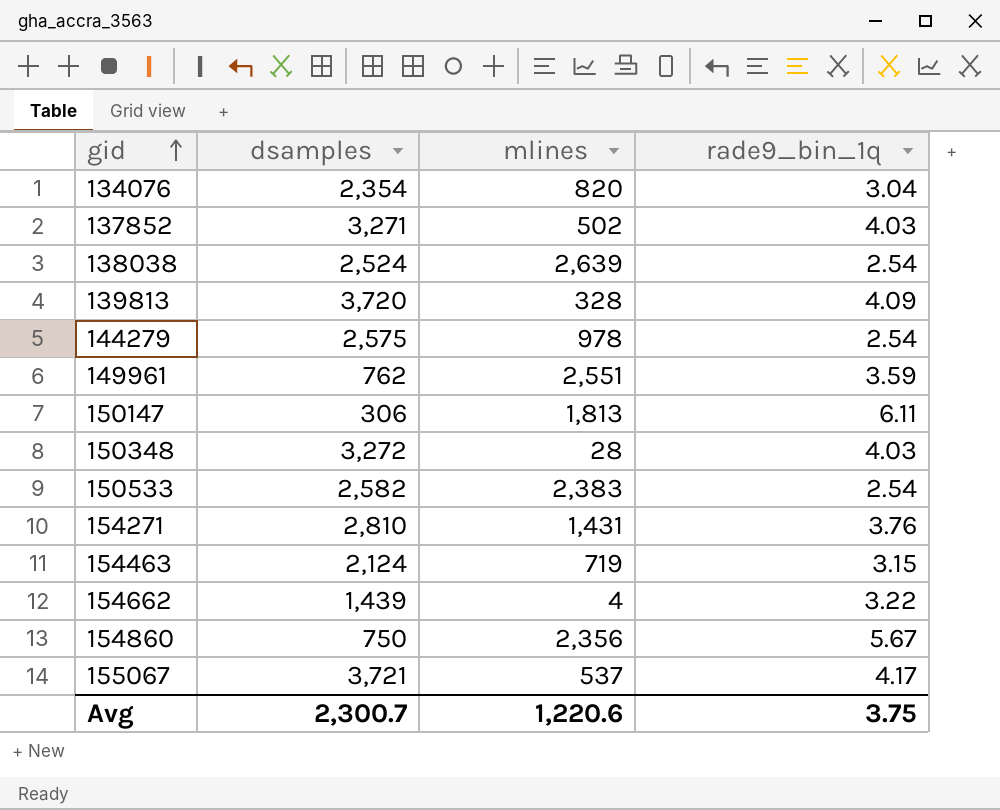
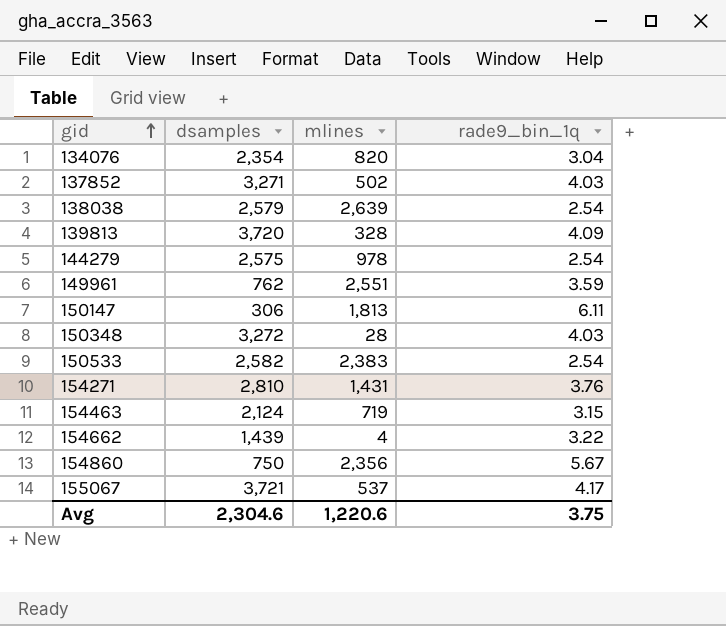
138038 | dsamples: 2,524 -> 2,579
Avg | dsamples: 2,300.7 -> 2,304.6

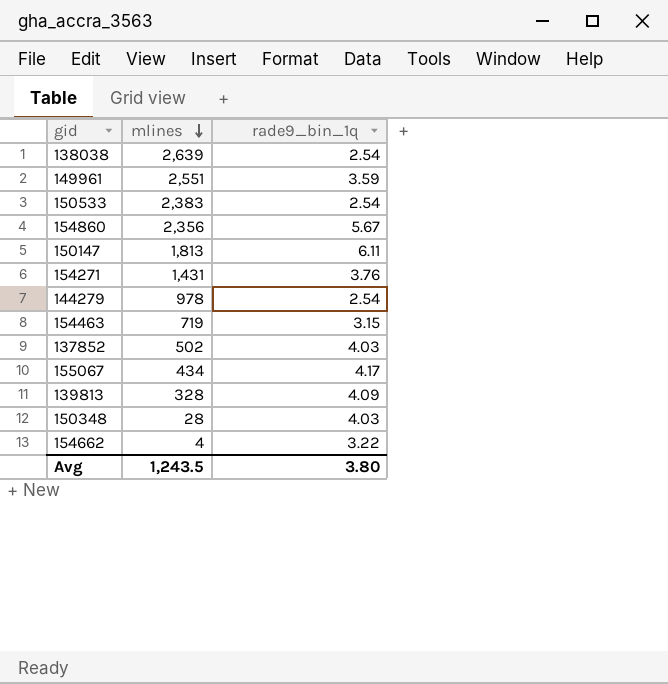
row order: gid ascending -> mlines descending
column dsamples | position: 2 -> none
row 134076: 2,354 | 820 | 3.04 -> none
155067 | mlines: 537 -> 434
Avg | mlines: 1,220.6 -> 1,243.5
Avg | rade9_bin_1q: 3.75 -> 3.80

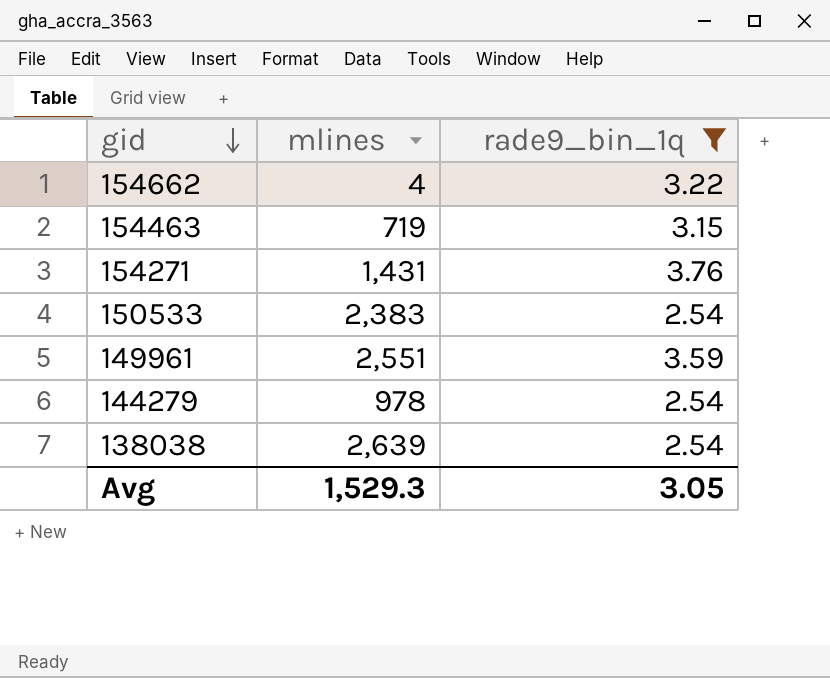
filter: none -> rade9_bin_1q <= 3.76
row order: mlines descending -> gid descending
Avg | mlines: 1,243.5 -> 1,529.3
Avg | rade9_bin_1q: 3.80 -> 3.05

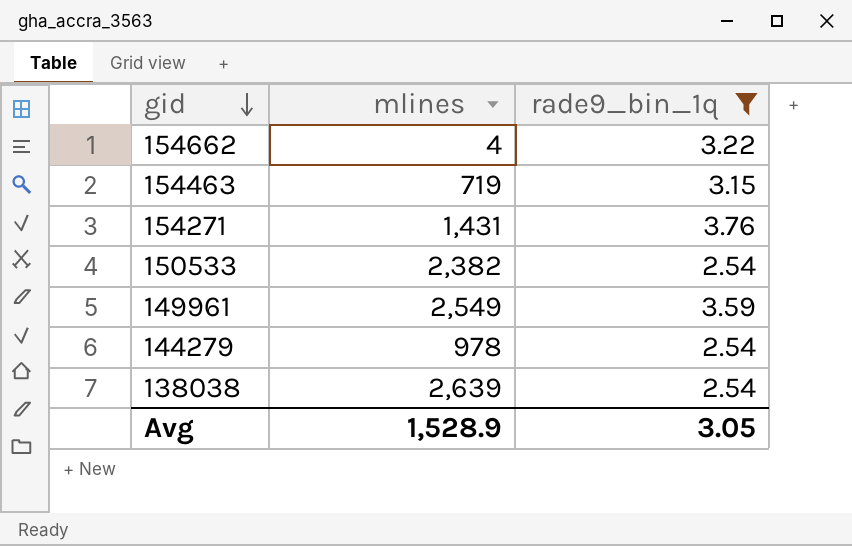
150533 | mlines: 2,383 -> 2,382
149961 | mlines: 2,551 -> 2,549
Avg | mlines: 1,529.3 -> 1,528.9

